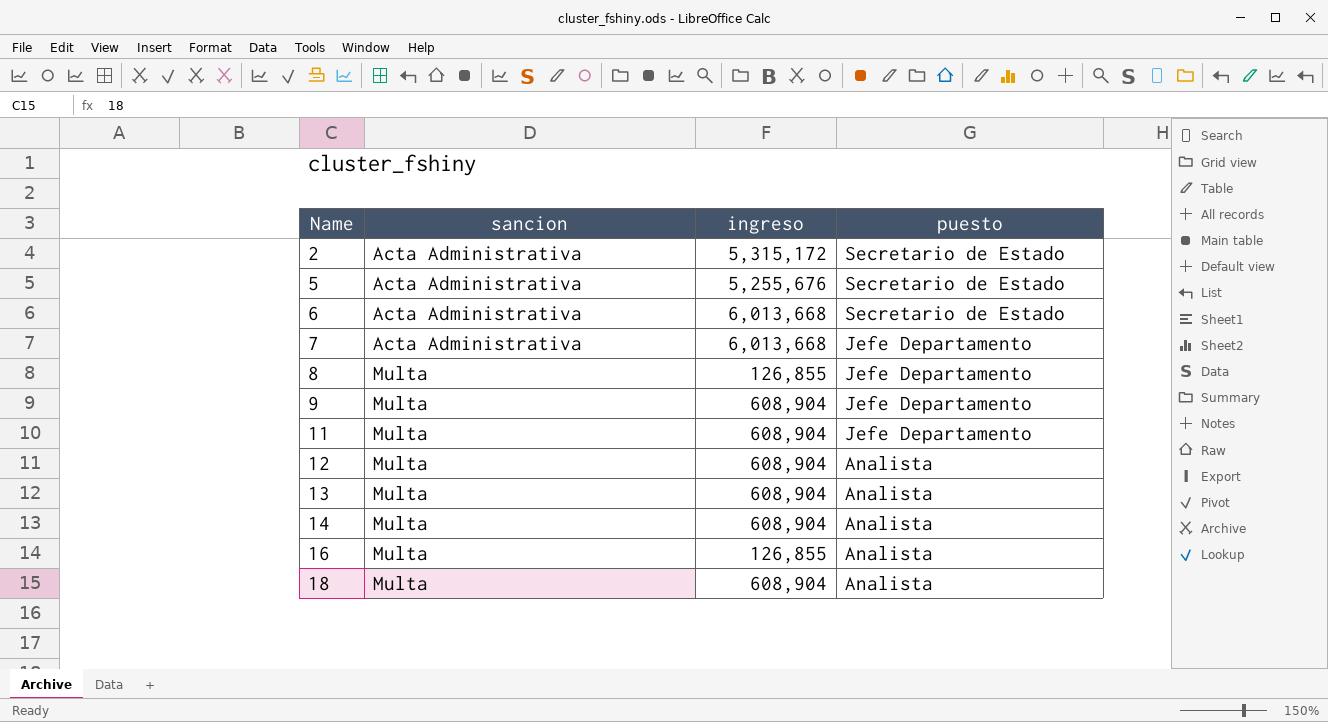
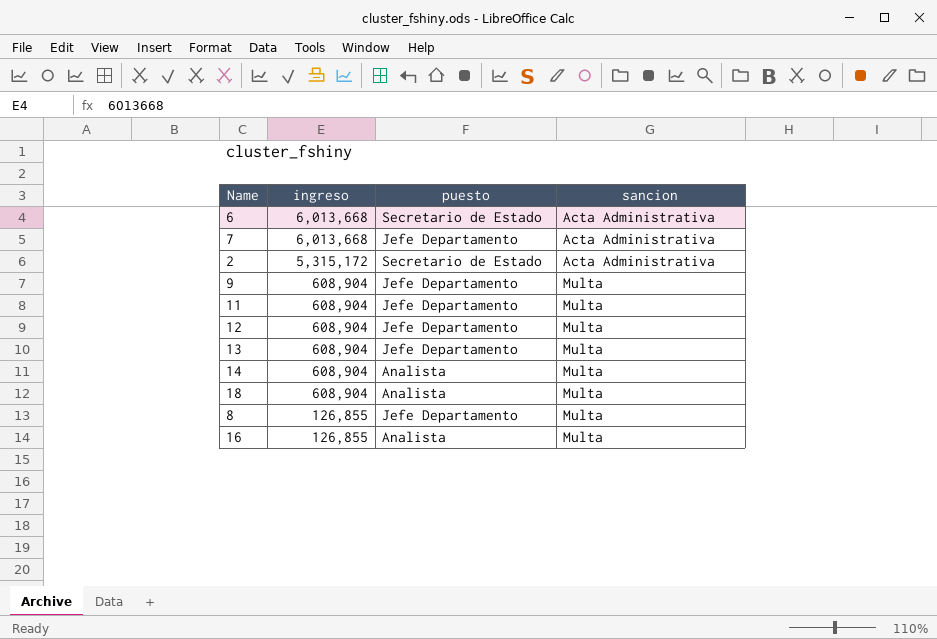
row order: Name ascending -> ingreso descending
column sancion | position: 2 -> 4
row 5: Acta Administrativa | 5,255,676 | Secretario de Estado -> none
12 | puesto: Analista -> Jefe Departamento
13 | puesto: Analista -> Jefe Departamento

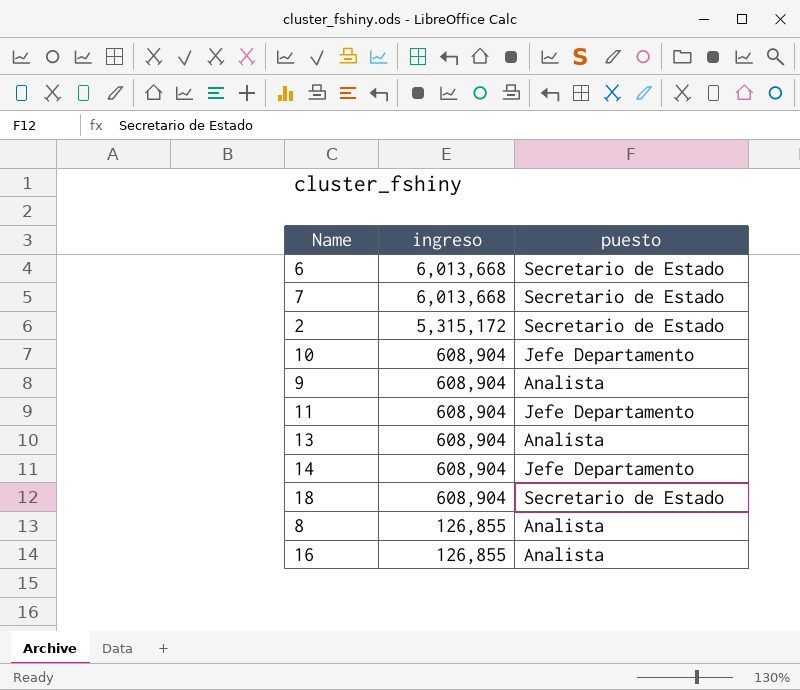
column sancion | position: 4 -> none
row 12: 608,904 | Jefe Departamento | Multa -> none
7 | puesto: Jefe Departamento -> Secretario de Estado
row 10: none -> 608,904 | Jefe Departamento
9 | puesto: Jefe Departamento -> Analista
13 | puesto: Jefe Departamento -> Analista
14 | puesto: Analista -> Jefe Departamento
18 | puesto: Analista -> Secretario de Estado
8 | puesto: Jefe Departamento -> Analista

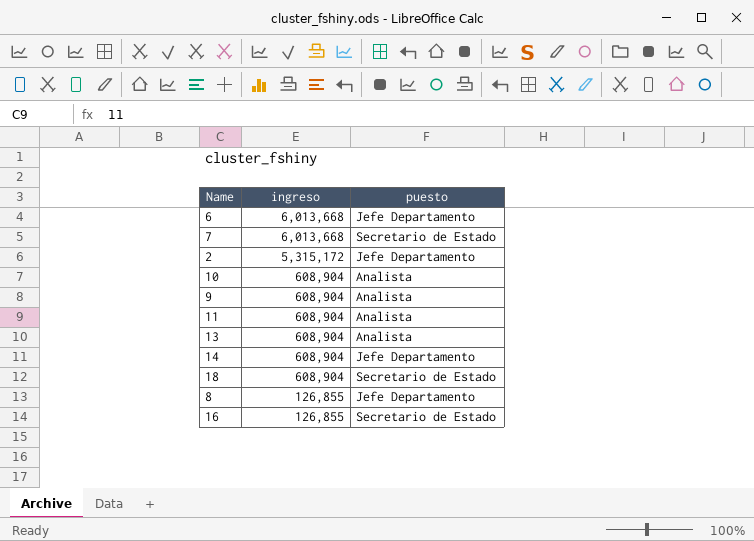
6 | puesto: Secretario de Estado -> Jefe Departamento
2 | puesto: Secretario de Estado -> Jefe Departamento
10 | puesto: Jefe Departamento -> Analista
11 | puesto: Jefe Departamento -> Analista
8 | puesto: Analista -> Jefe Departamento
16 | puesto: Analista -> Secretario de Estado

